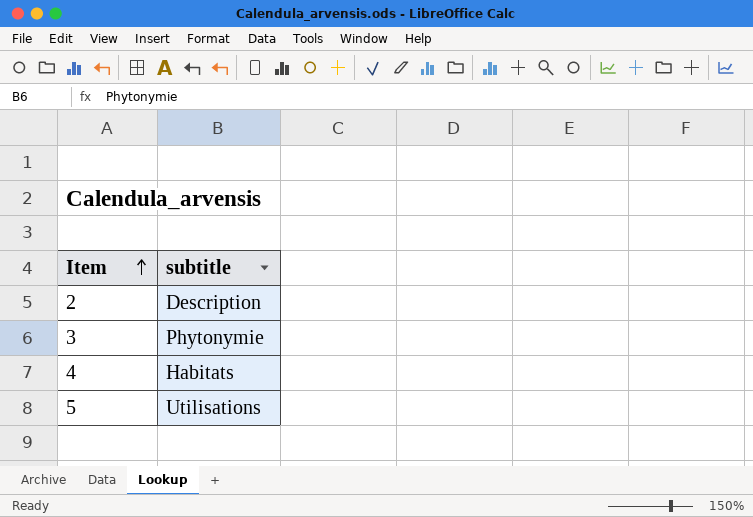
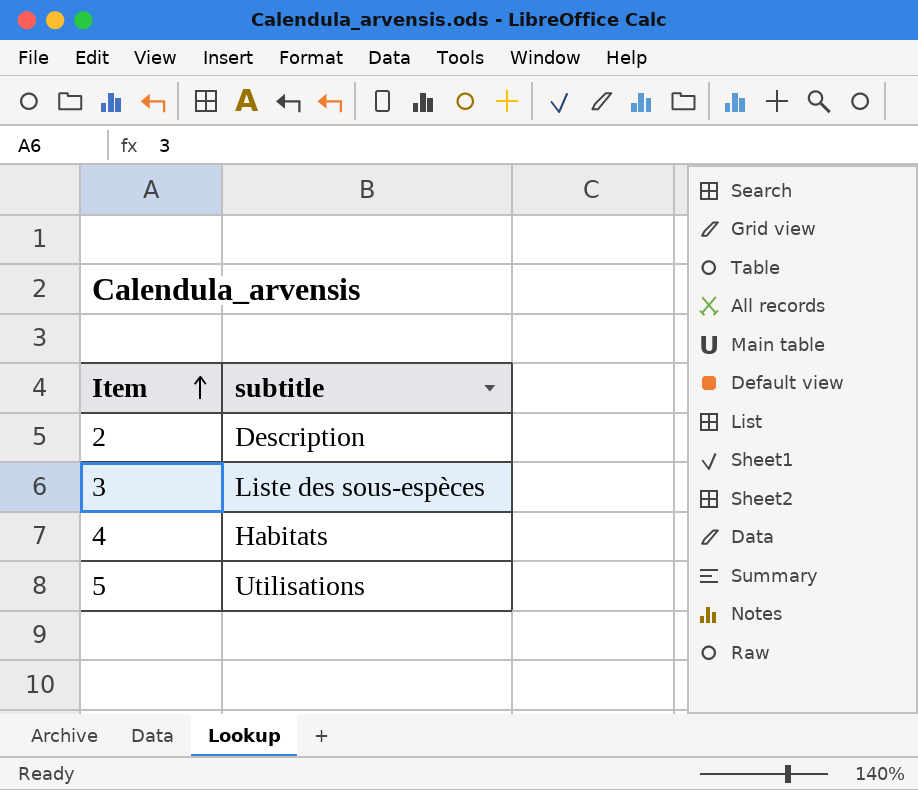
3 | subtitle: Phytonymie -> Liste des sous-espèces

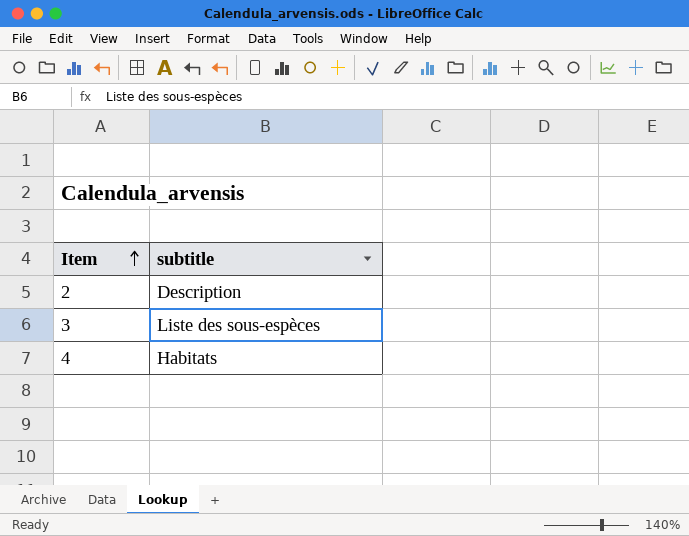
row 5: Utilisations -> none

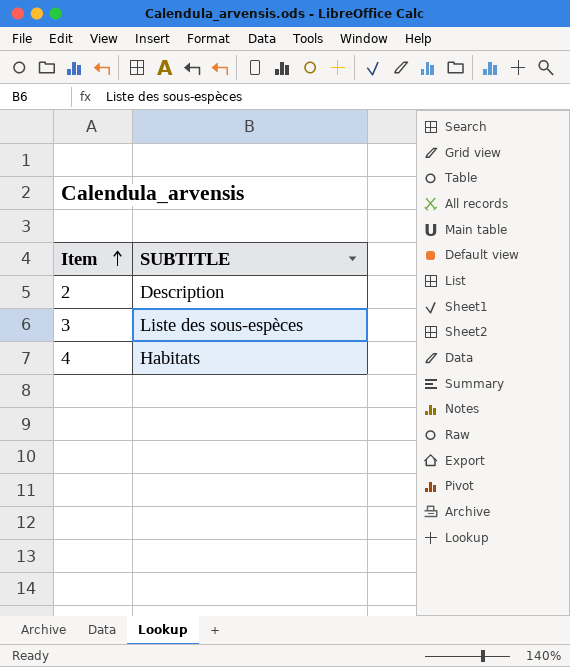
column name: subtitle -> SUBTITLE

